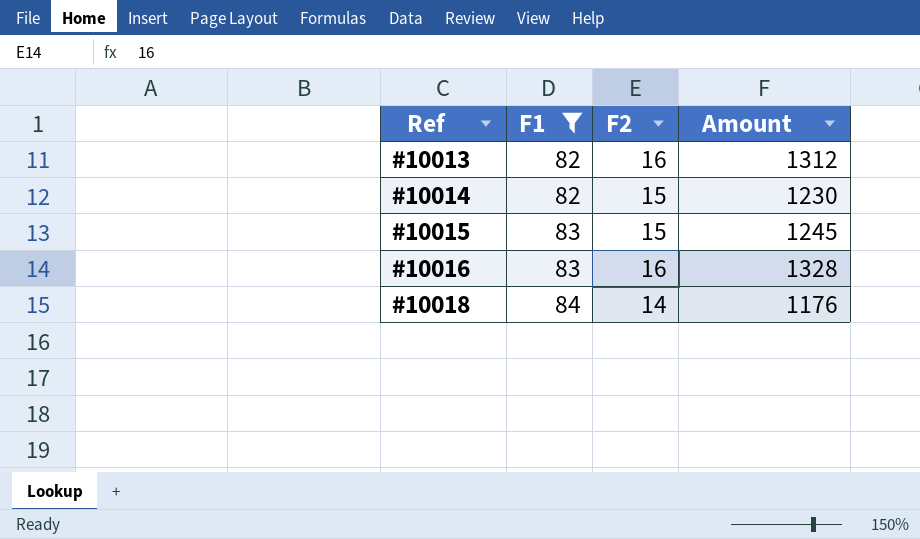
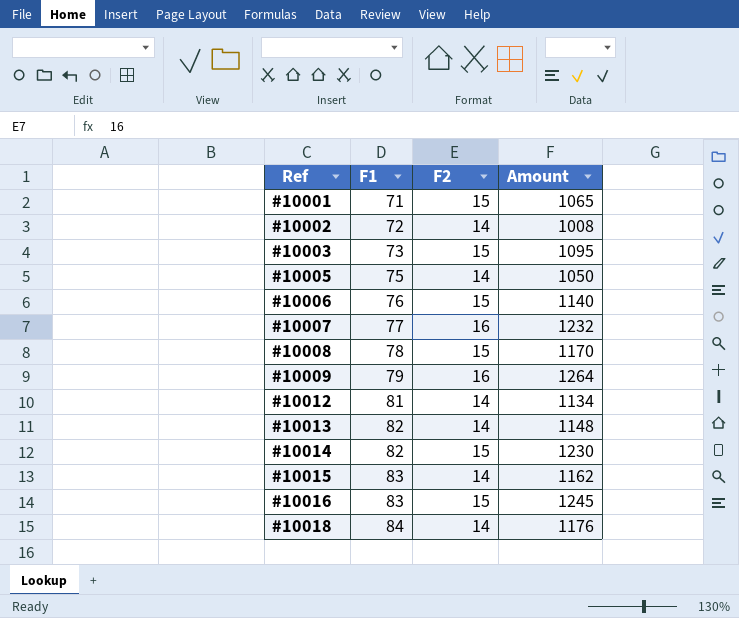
filter: F1 >= 82 -> none
#10013 | F2: 16 -> 14
#10013 | Amount: 1312 -> 1148
#10015 | F2: 15 -> 14
#10015 | Amount: 1245 -> 1162
#10016 | F2: 16 -> 15
#10016 | Amount: 1328 -> 1245

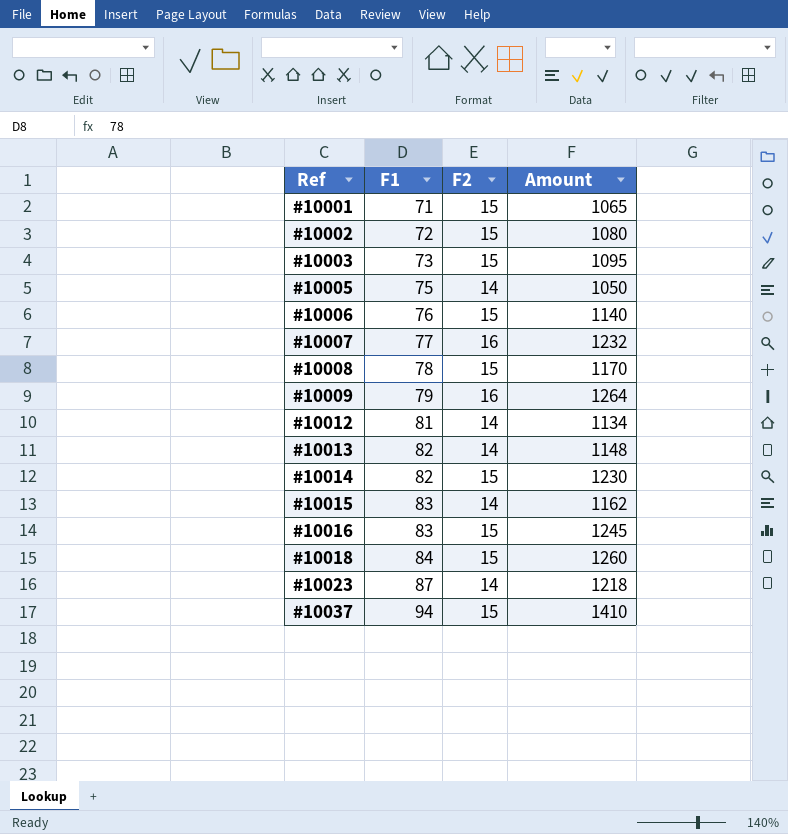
#10002 | F2: 14 -> 15
#10002 | Amount: 1008 -> 1080
#10018 | F2: 14 -> 15
#10018 | Amount: 1176 -> 1260
row #10023: none -> 87 | 14 | 1218
row #10037: none -> 94 | 15 | 1410

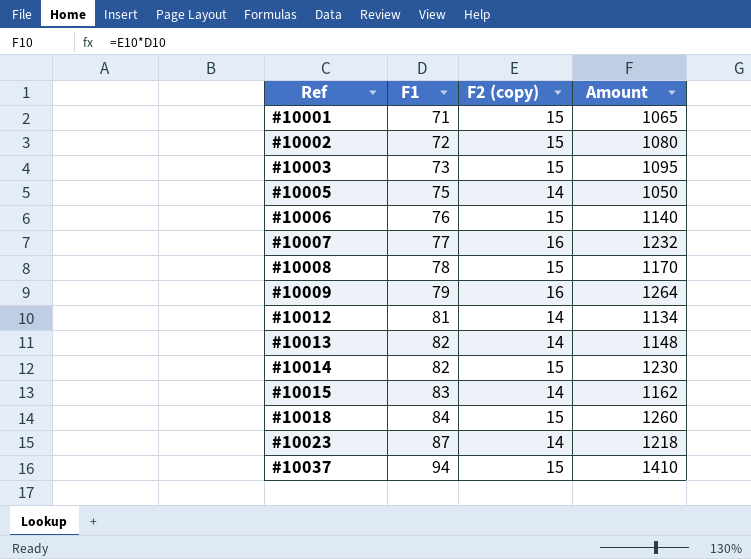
column name: F2 -> F2 (copy)
row #10016: 83 | 15 | 1245 -> none

